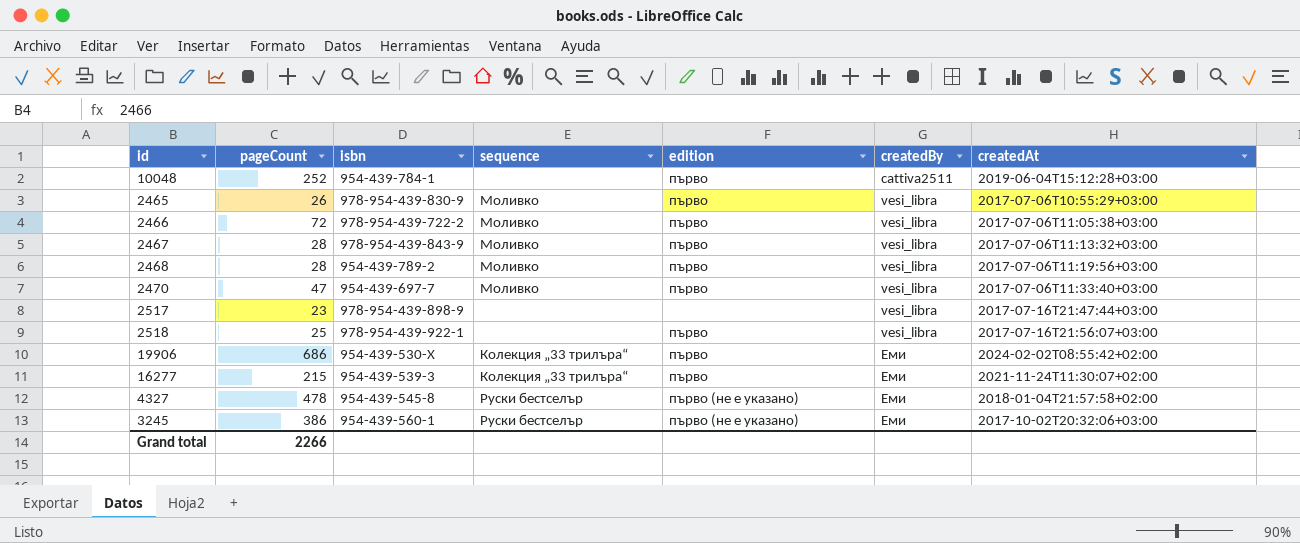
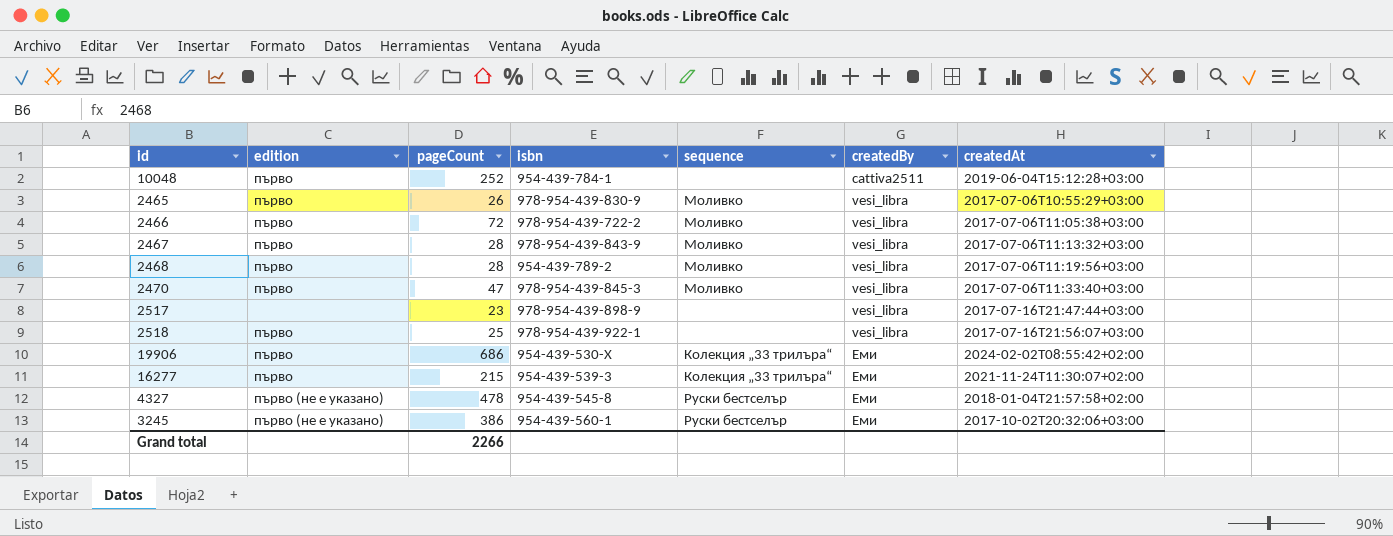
column edition | position: 5 -> 2
2470 | isbn: 954-439-697-7 -> 978-954-439-845-3

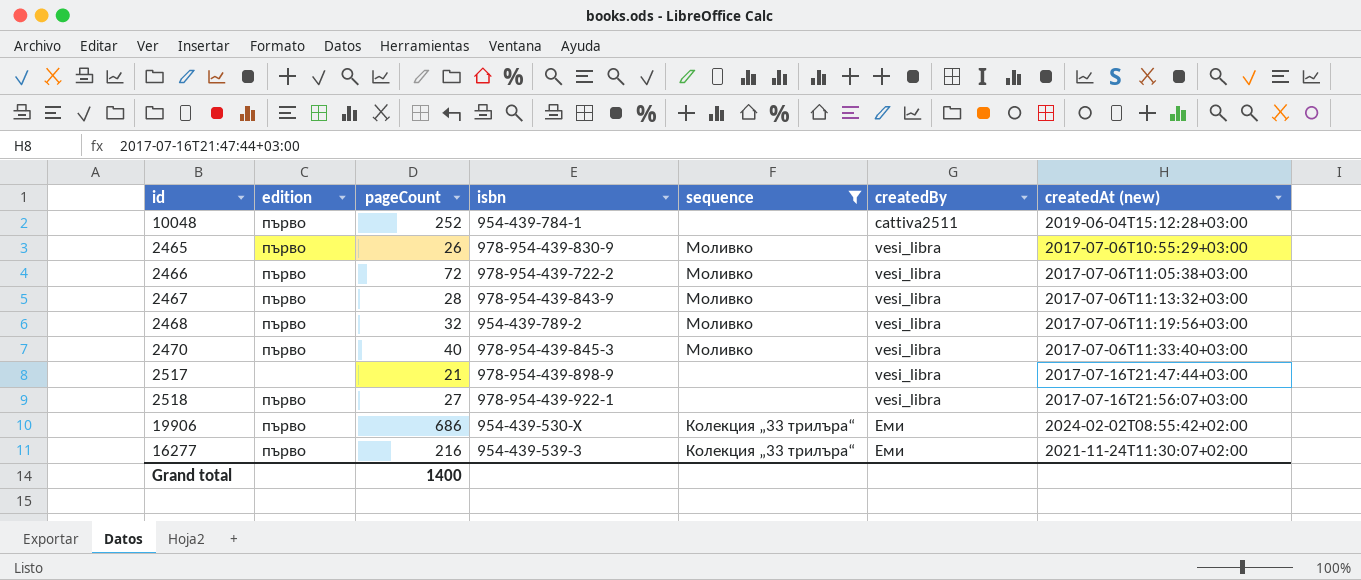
filter: none -> sequence != Руски бестселър
column name: createdAt -> createdAt (new)
2468 | pageCount: 28 -> 32
2470 | pageCount: 47 -> 40
2517 | pageCount: 23 -> 21
2518 | pageCount: 25 -> 27
16277 | pageCount: 215 -> 216
Grand total | pageCount: 2266 -> 1400

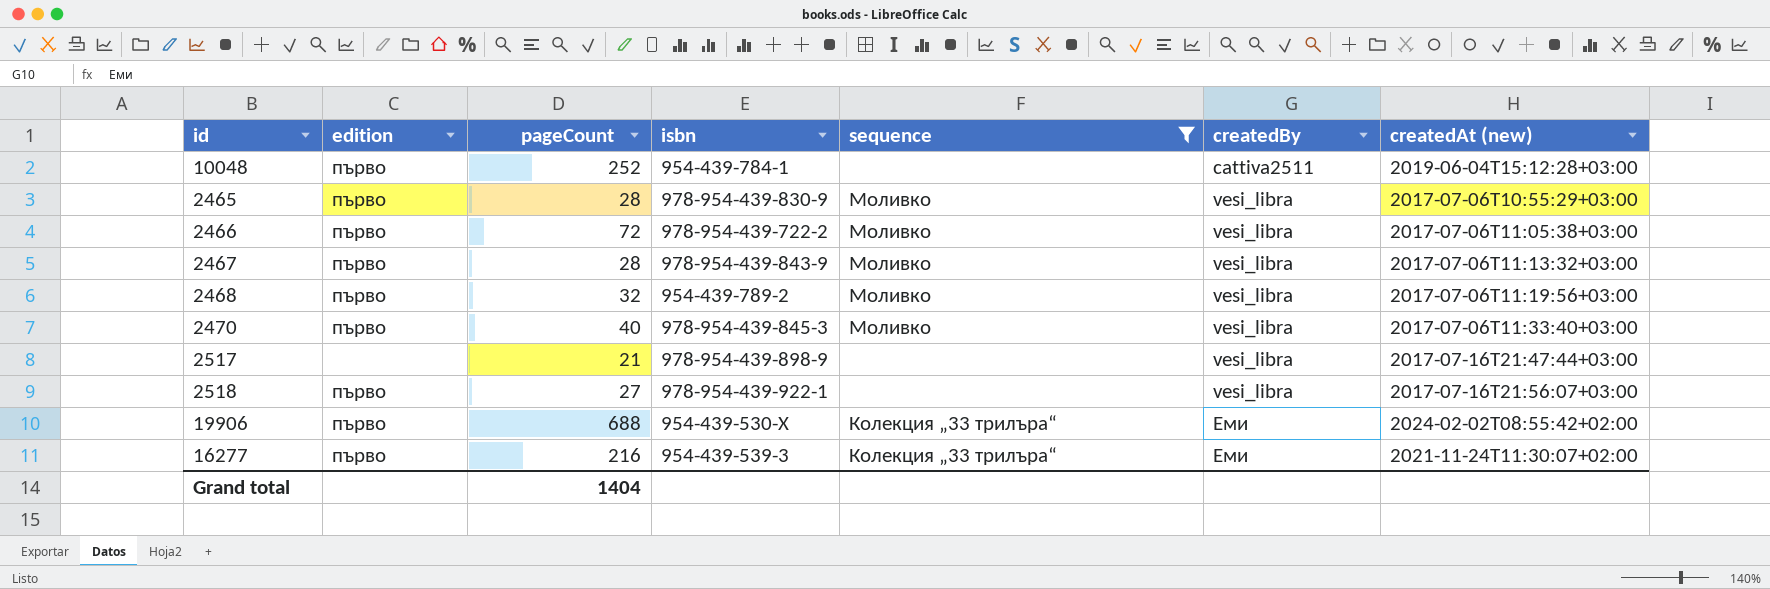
2465 | pageCount: 26 -> 28
19906 | pageCount: 686 -> 688
Grand total | pageCount: 1400 -> 1404

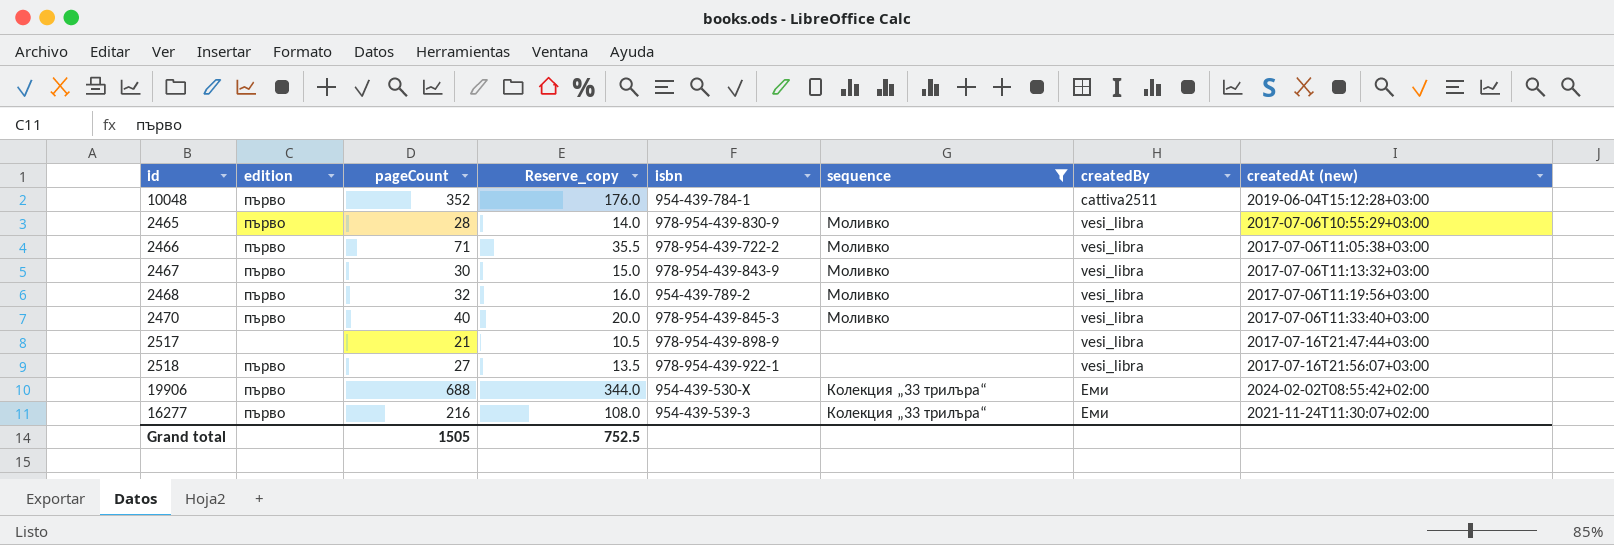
column Reserve_copy | formula: none -> [pageCount] * 0.5
10048 | pageCount: 252 -> 352
2466 | pageCount: 72 -> 71
2467 | pageCount: 28 -> 30
Grand total | pageCount: 1404 -> 1505

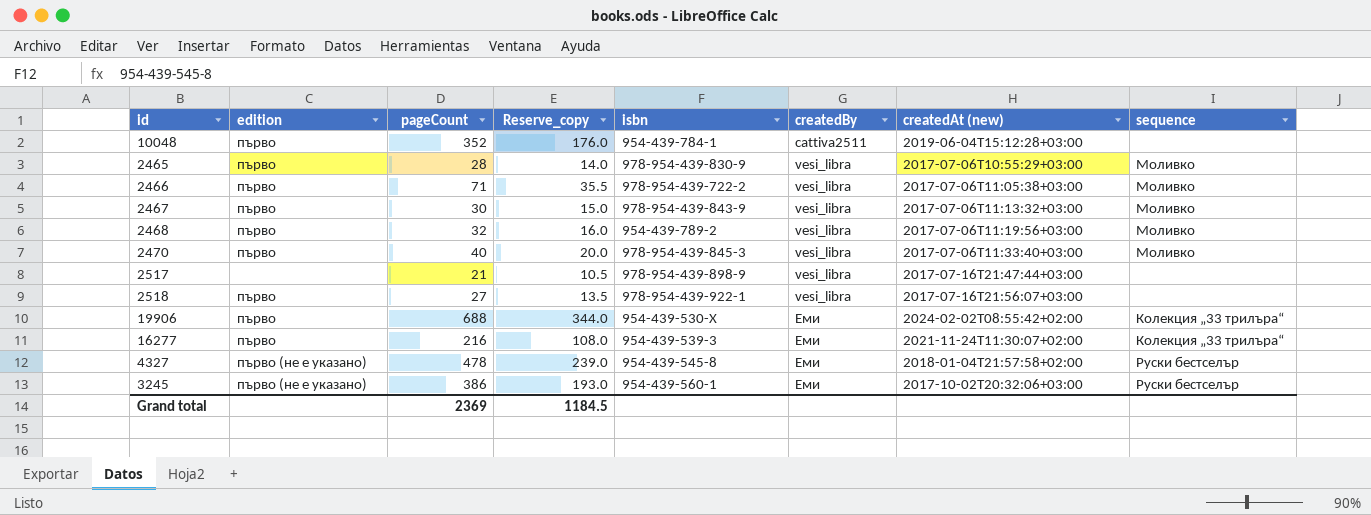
filter: sequence != Руски бестселър -> none
column sequence | position: 6 -> 8
Grand total | pageCount: 1505 -> 2369
Grand total | Reserve_copy: 752.5 -> 1184.5

